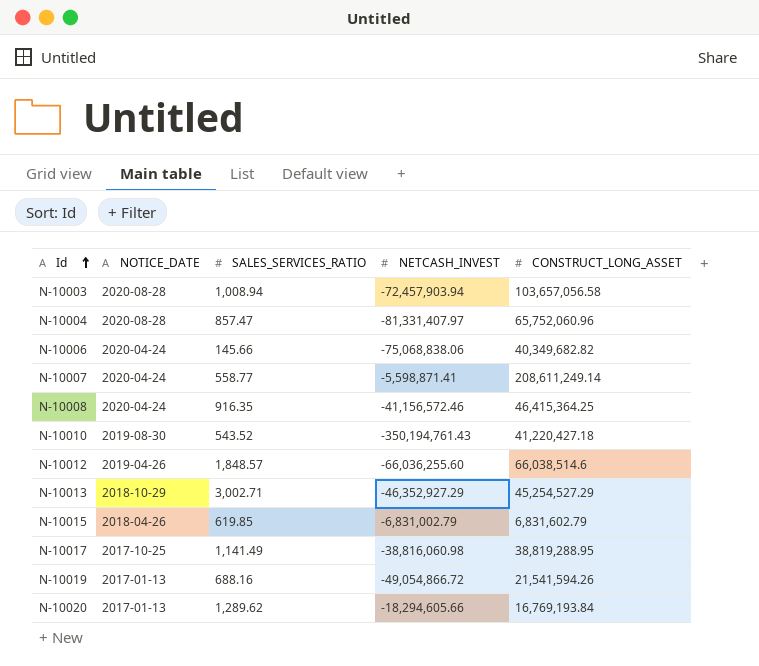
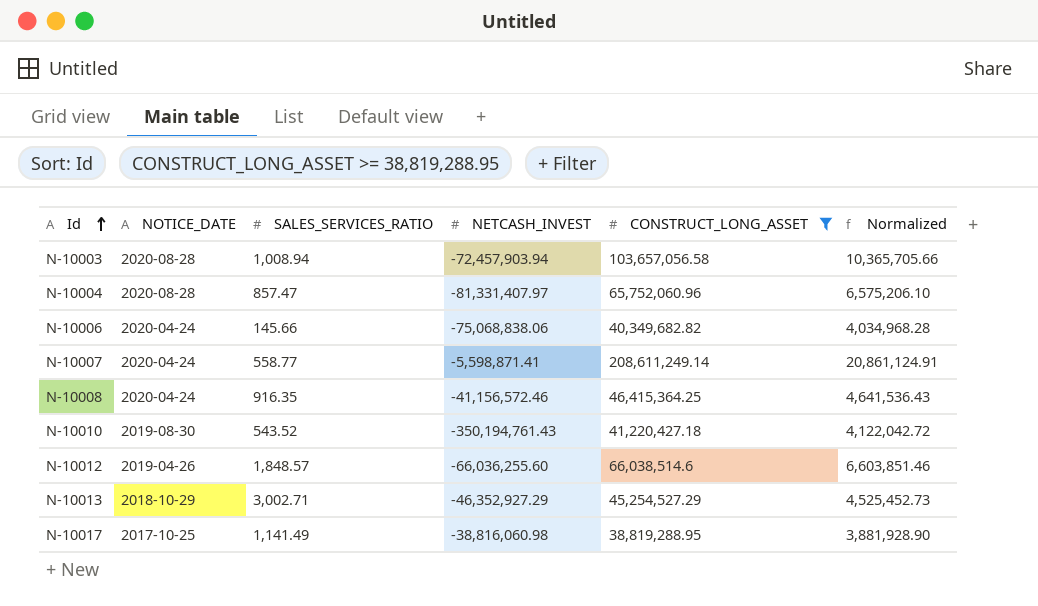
filter: none -> CONSTRUCT_LONG_ASSET >= 38,819,288.95
column Normalized | formula: none -> [CONSTRUCT_LONG_ASSET] * 0.1

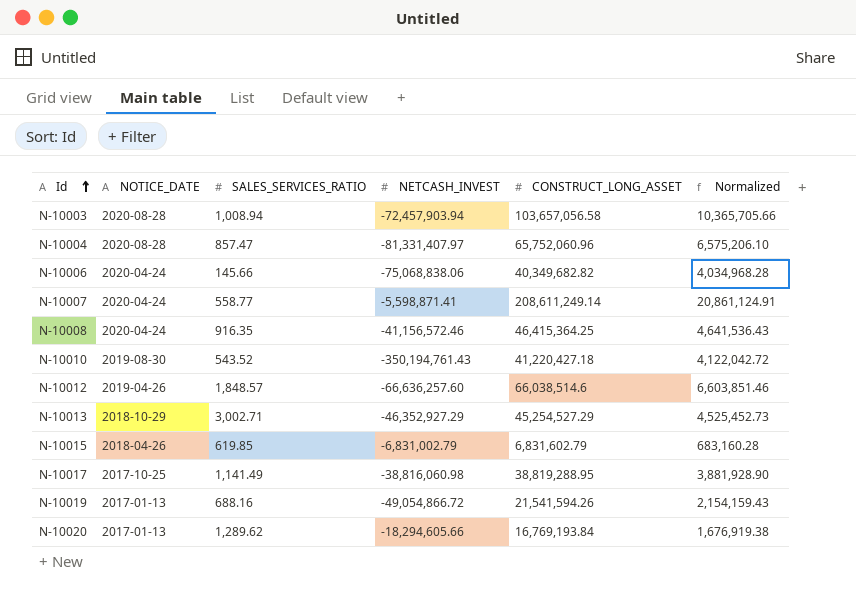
filter: CONSTRUCT_LONG_ASSET >= 38,819,288.95 -> none
N-10012 | NETCASH_INVEST: -66,036,255.60 -> -66,636,257.60

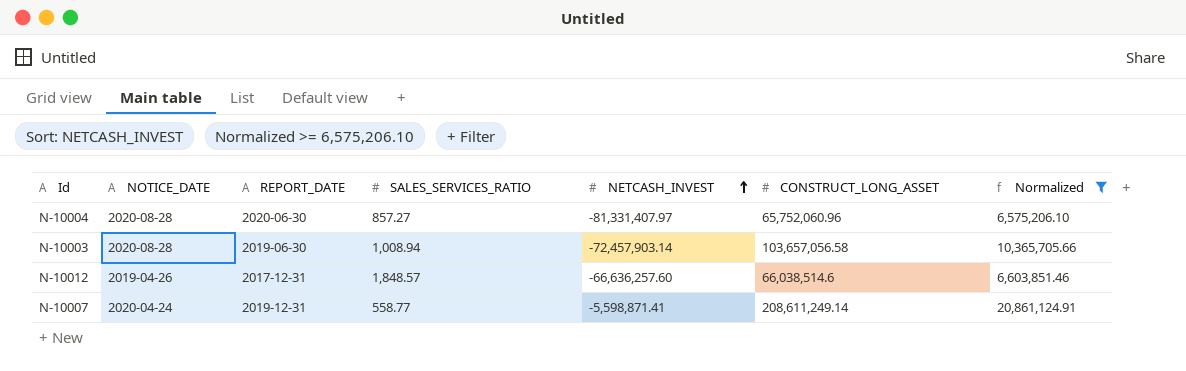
filter: none -> Normalized >= 6,575,206.10
row order: Id ascending -> NETCASH_INVEST ascending
column REPORT_DATE | position: none -> 3
N-10004 | SALES_SERVICES_RATIO: 857.47 -> 857.27
N-10003 | NETCASH_INVEST: -72,457,903.94 -> -72,457,903.14

